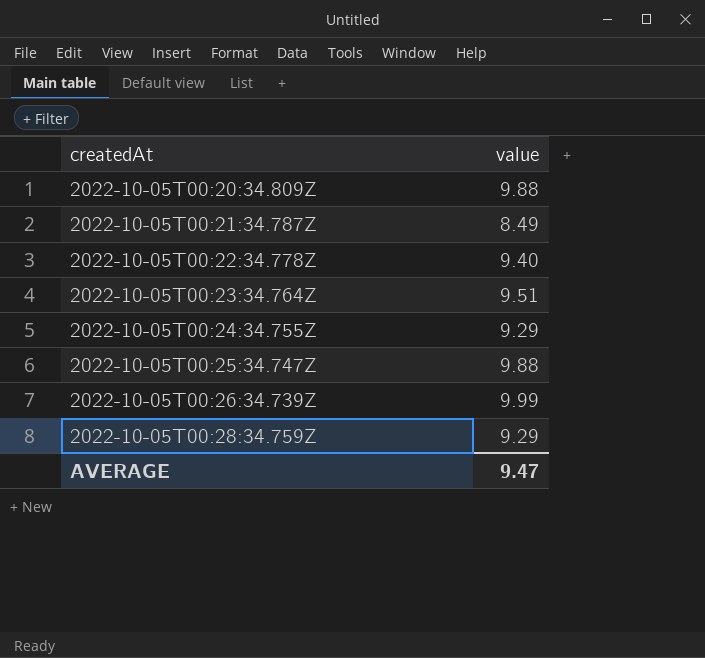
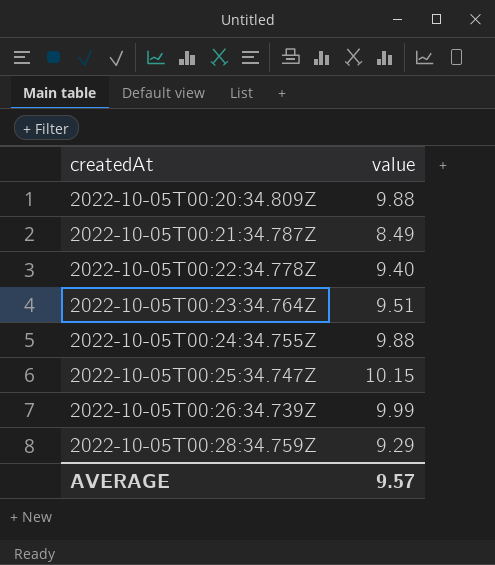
2022-10-05T00:24:34.755Z | value: 9.29 -> 9.88
2022-10-05T00:25:34.747Z | value: 9.88 -> 10.15
AVERAGE | value: 9.47 -> 9.57

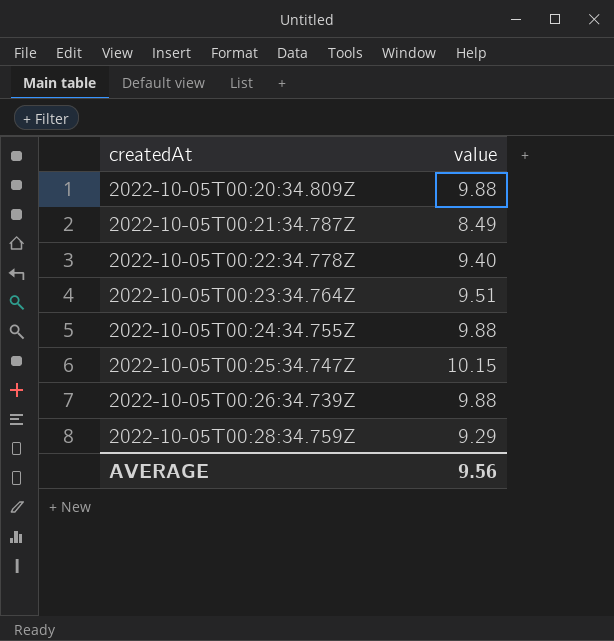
2022-10-05T00:26:34.739Z | value: 9.99 -> 9.88
AVERAGE | value: 9.57 -> 9.56

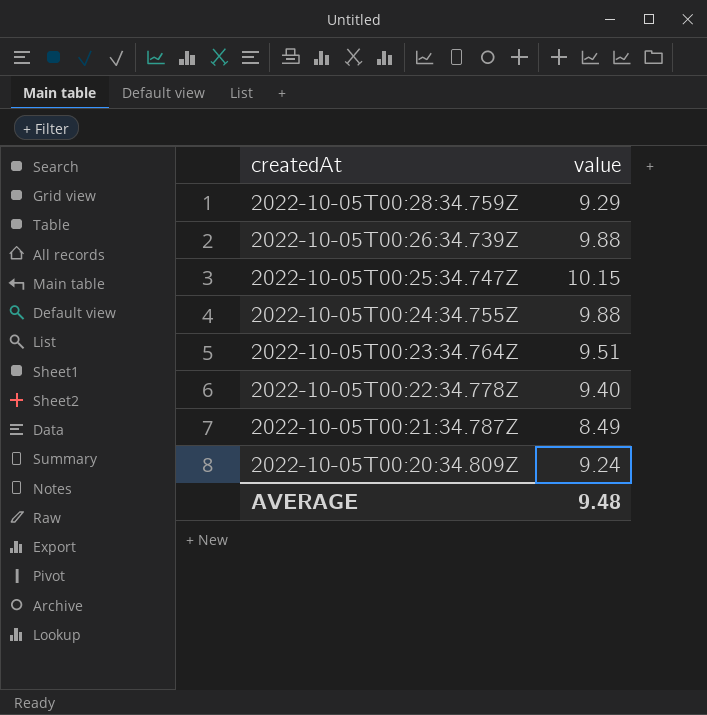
row order: createdAt ascending -> createdAt descending
2022-10-05T00:20:34.809Z | value: 9.88 -> 9.24
AVERAGE | value: 9.56 -> 9.48

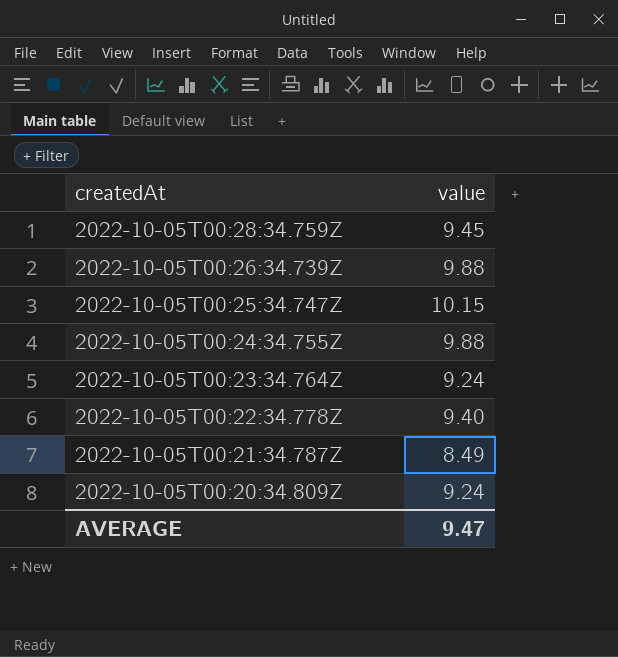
2022-10-05T00:28:34.759Z | value: 9.29 -> 9.45
2022-10-05T00:23:34.764Z | value: 9.51 -> 9.24
AVERAGE | value: 9.48 -> 9.47

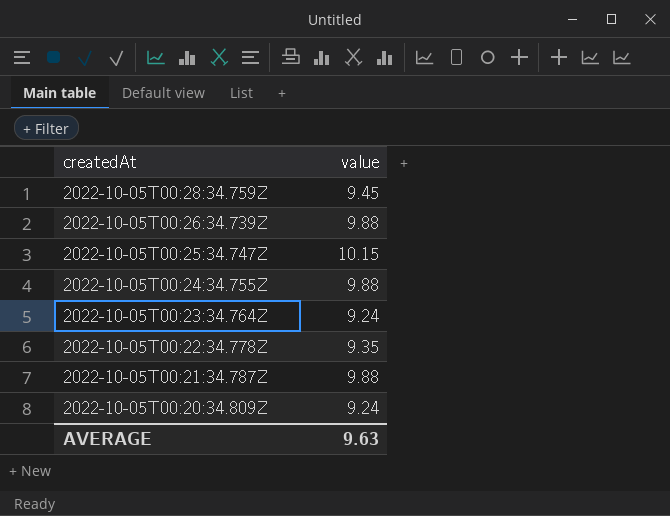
2022-10-05T00:22:34.778Z | value: 9.40 -> 9.35
2022-10-05T00:21:34.787Z | value: 8.49 -> 9.88
AVERAGE | value: 9.47 -> 9.63

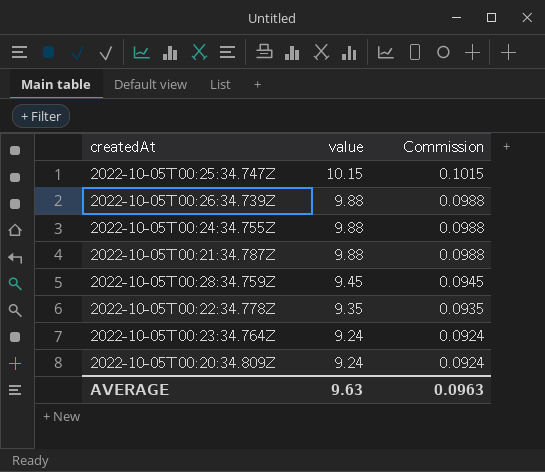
row order: createdAt descending -> value descending
column Commission | formula: none -> [value] * 0.01

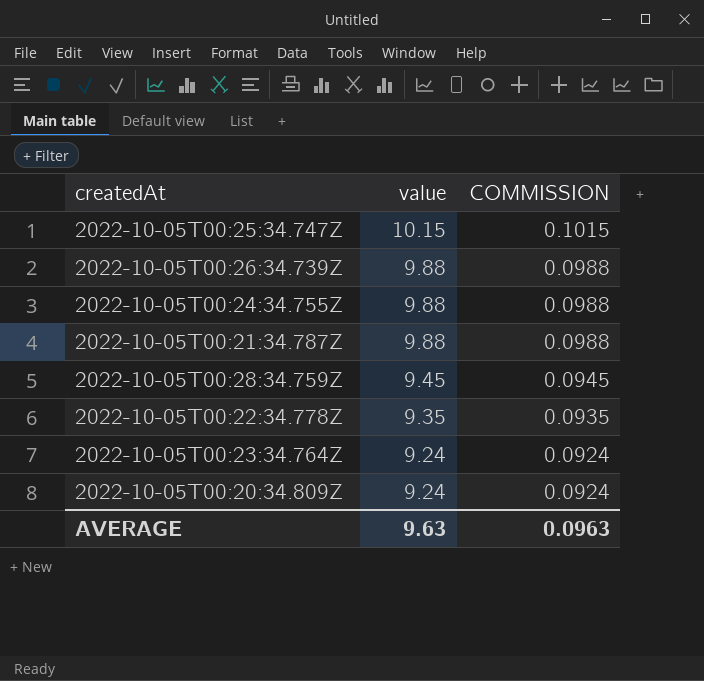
column name: Commission -> COMMISSION

